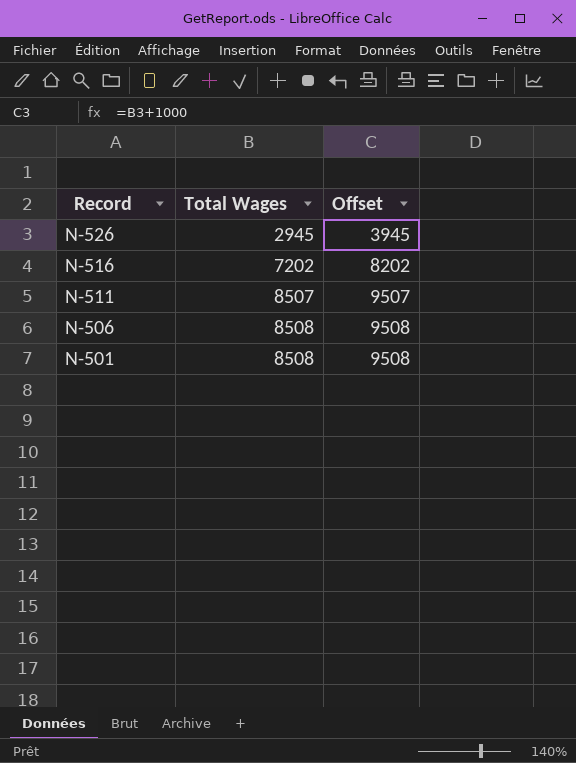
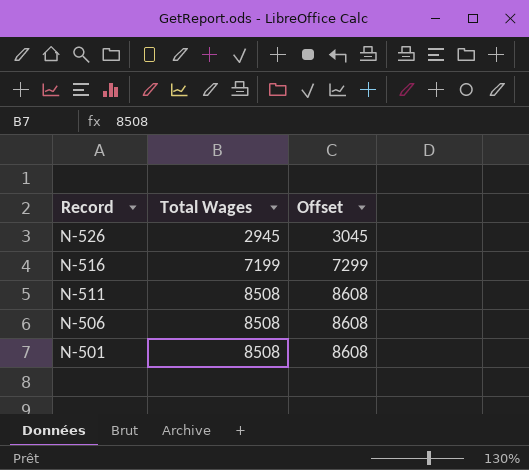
column Offset | formula: [Total Wages] + 1000 -> [Total Wages] + 100
N-516 | Total Wages: 7202 -> 7199
N-511 | Total Wages: 8507 -> 8508

